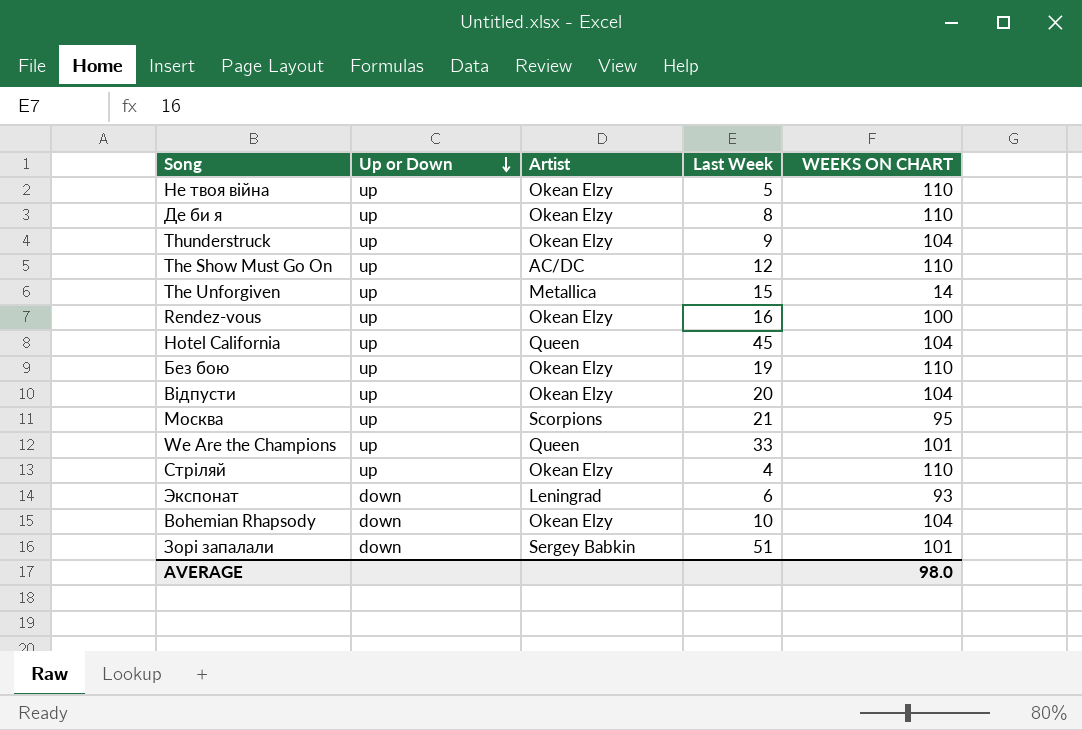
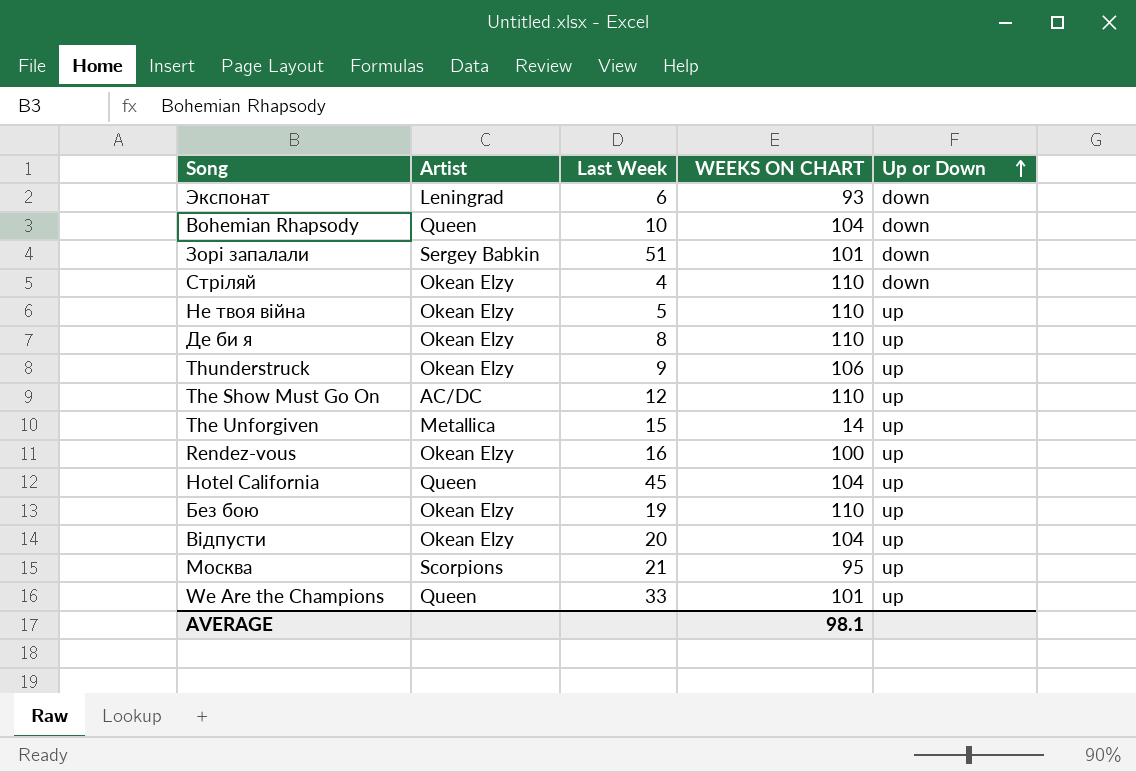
row order: Up or Down descending -> Up or Down ascending
column Up or Down | position: 2 -> 5
Bohemian Rhapsody | Artist: Okean Elzy -> Queen
Стріляй | Up or Down: up -> down
Thunderstruck | WEEKS ON CHART: 104 -> 106
AVERAGE | WEEKS ON CHART: 98.0 -> 98.1

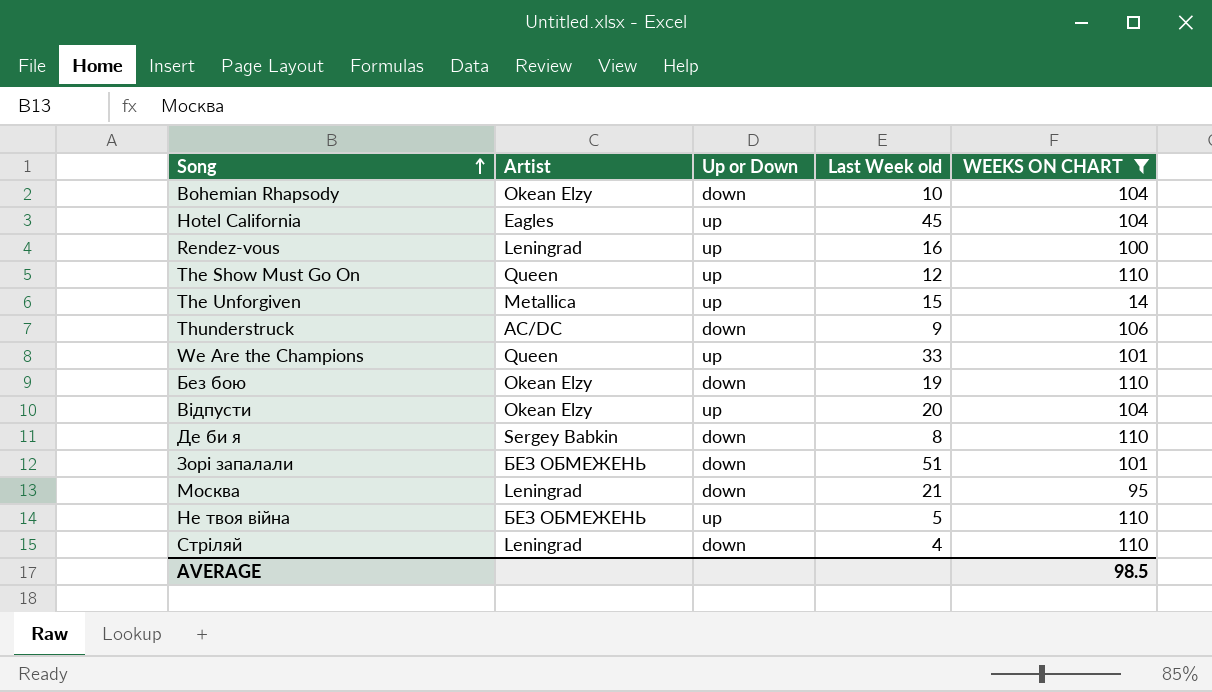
filter: none -> WEEKS ON CHART != 93
row order: Up or Down ascending -> Song ascending
column Up or Down | position: 5 -> 3
column name: Last Week -> Last Week old
Bohemian Rhapsody | Artist: Queen -> Okean Elzy
Hotel California | Artist: Queen -> Eagles
Rendez-vous | Artist: Okean Elzy -> Leningrad
The Show Must Go On | Artist: AC/DC -> Queen
Thunderstruck | Artist: Okean Elzy -> AC/DC
Thunderstruck | Up or Down: up -> down
Без бою | Up or Down: up -> down
Де би я | Artist: Okean Elzy -> Sergey Babkin
Де би я | Up or Down: up -> down
Зорі запалали | Artist: Sergey Babkin -> БЕЗ ОБМЕЖЕНЬ
Москва | Artist: Scorpions -> Leningrad
Москва | Up or Down: up -> down
Не твоя війна | Artist: Okean Elzy -> БЕЗ ОБМЕЖЕНЬ
Стріляй | Artist: Okean Elzy -> Leningrad
AVERAGE | WEEKS ON CHART: 98.1 -> 98.5

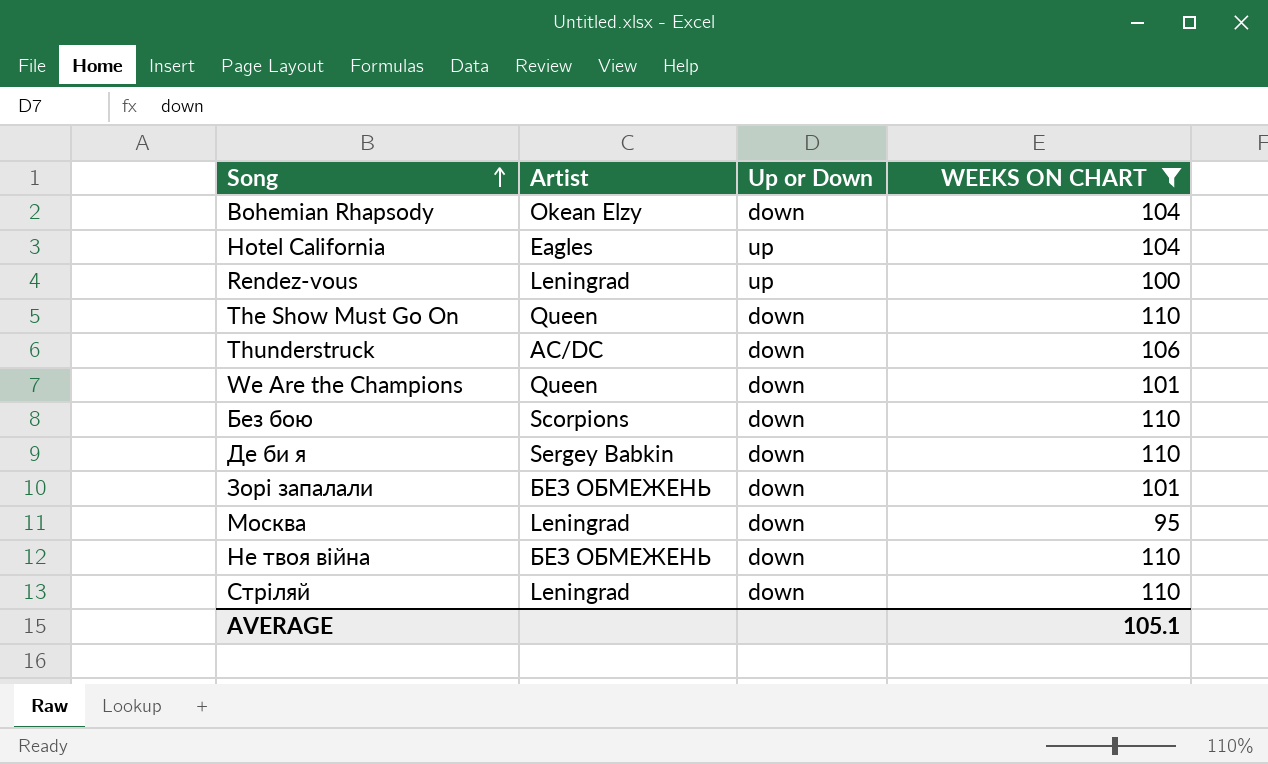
column Last Week old | position: 4 -> none
row The Unforgiven: Metallica | up | 15 | 14 -> none
row Відпусти: Okean Elzy | up | 20 | 104 -> none
The Show Must Go On | Up or Down: up -> down
We Are the Champions | Up or Down: up -> down
Без бою | Artist: Okean Elzy -> Scorpions
Не твоя війна | Up or Down: up -> down
AVERAGE | WEEKS ON CHART: 98.5 -> 105.1

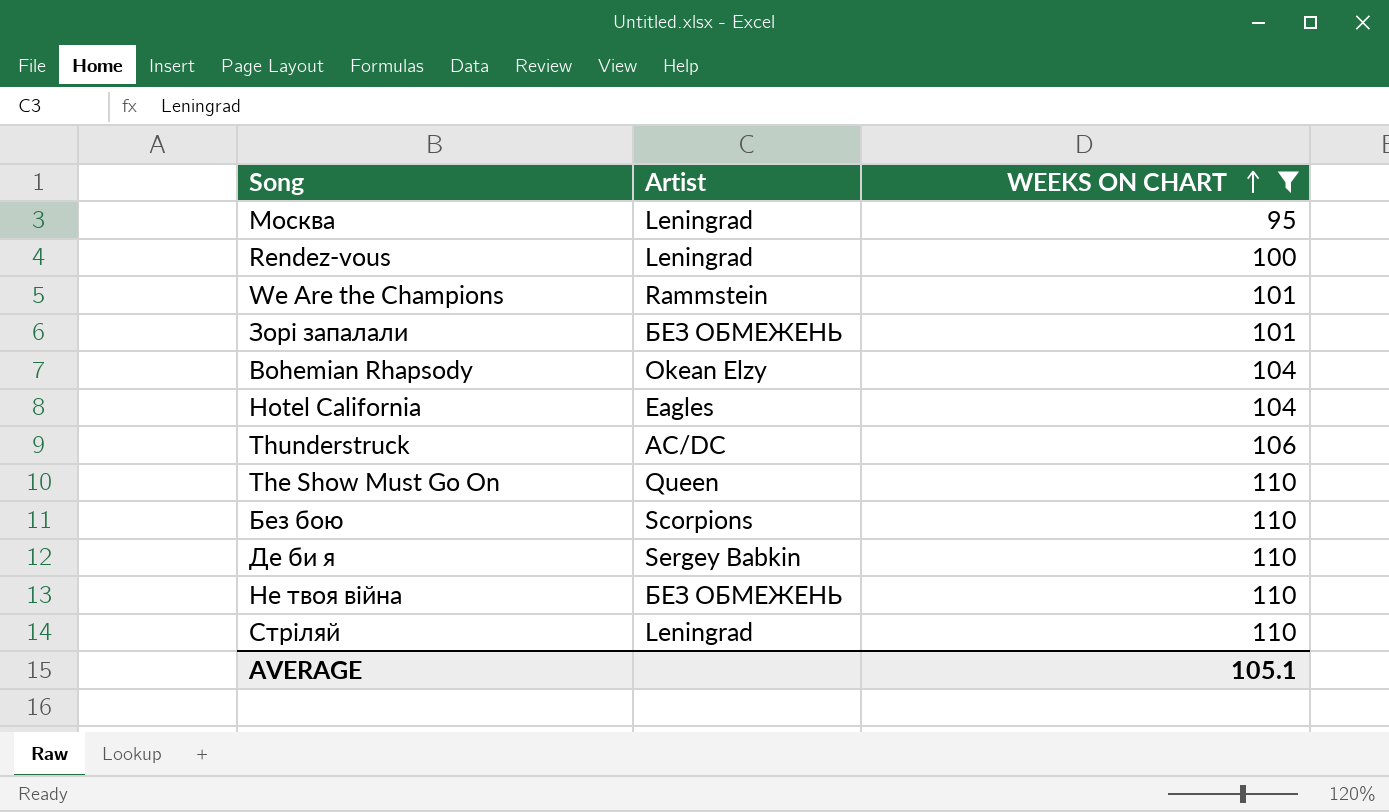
row order: Song ascending -> WEEKS ON CHART ascending
column Up or Down | position: 3 -> none
We Are the Champions | Artist: Queen -> Rammstein

